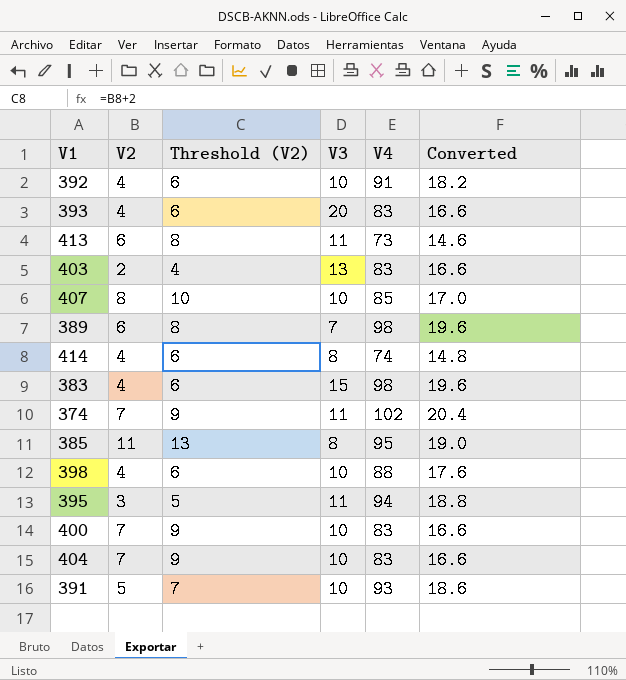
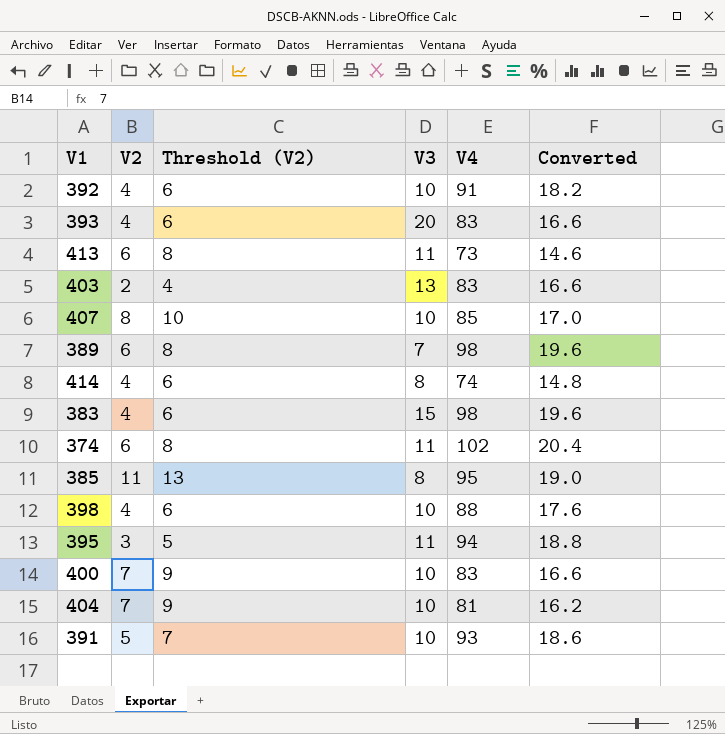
374 | V2: 7 -> 6
374 | Threshold (V2): 9 -> 8
404 | V4: 83 -> 81
404 | Converted: 16.6 -> 16.2

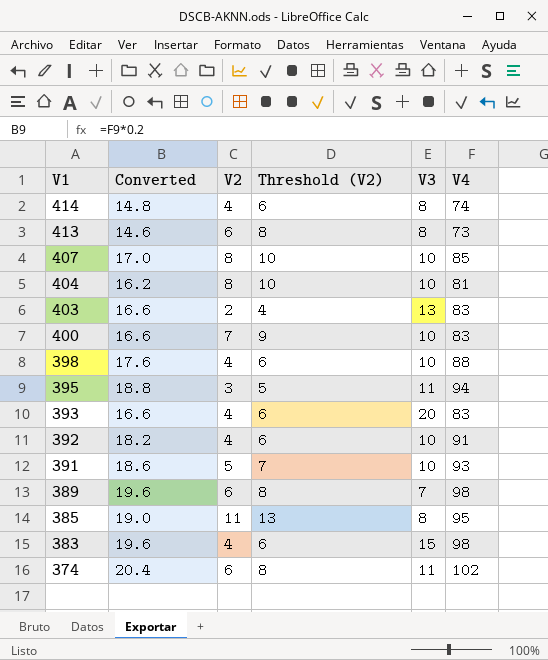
row order: none -> V1 descending
column Converted | position: 6 -> 2
413 | V3: 11 -> 8
404 | V2: 7 -> 8
404 | Threshold (V2): 9 -> 10

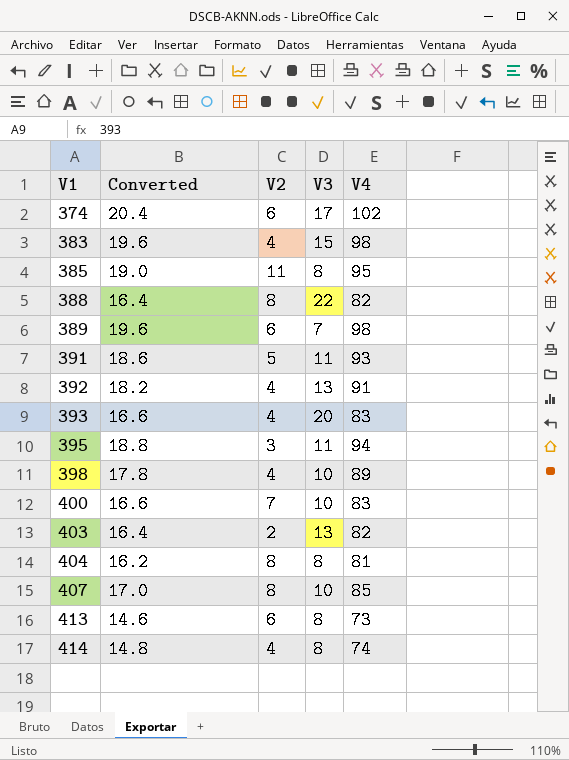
row order: V1 descending -> V1 ascending
column Threshold (V2) | formula: [V2] + 2 -> none
374 | V3: 11 -> 17
row 388: none -> 16.4 | 8 | 22 | 82
391 | V3: 10 -> 11
392 | V3: 10 -> 13
398 | Converted: 17.6 -> 17.8
398 | V4: 88 -> 89
403 | Converted: 16.6 -> 16.4
403 | V4: 83 -> 82
404 | V3: 10 -> 8

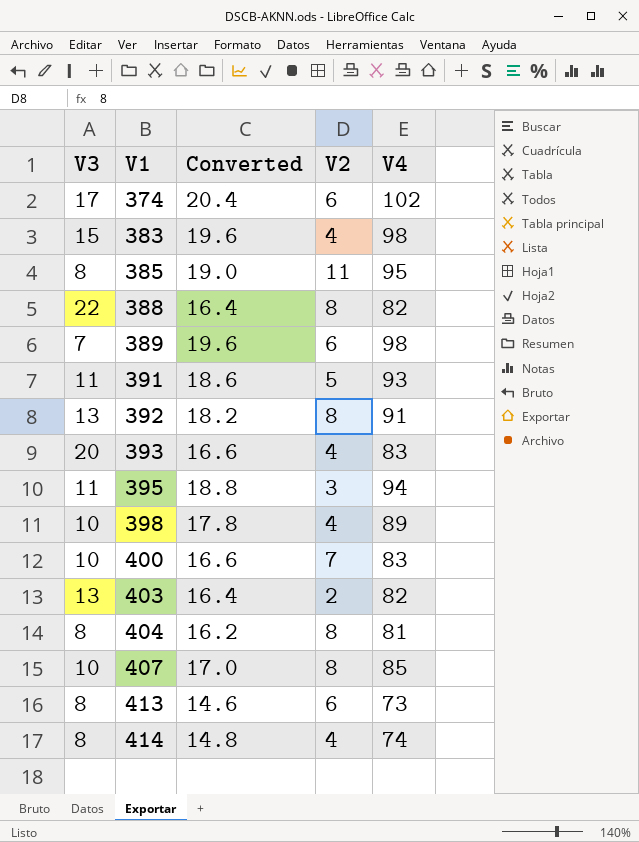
column V3 | position: 4 -> 1
392 | V2: 4 -> 8

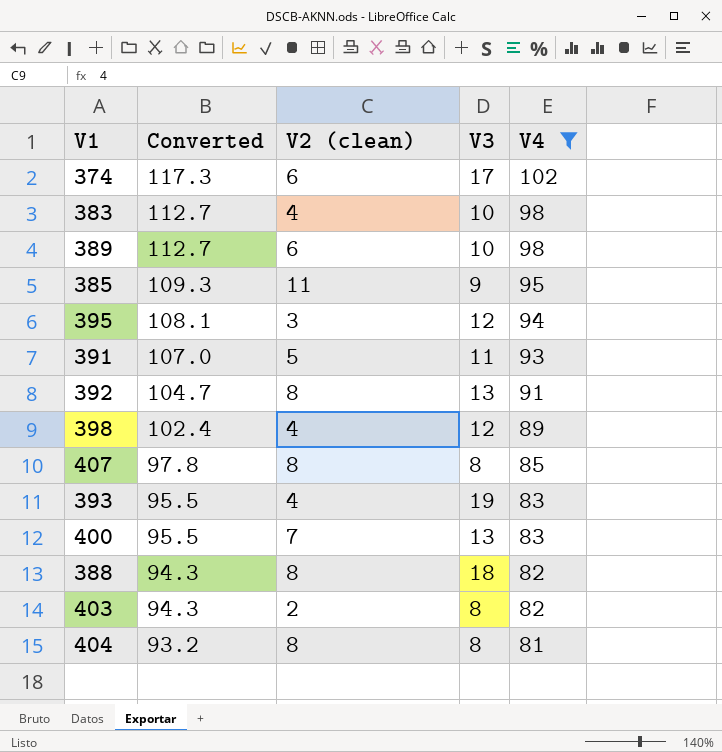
filter: none -> V4 >= 81
row order: V1 ascending -> Converted descending
column Converted | formula: [V4] * 0.2 -> [V4] * 1.15
column name: V2 -> V2 (clean)
column V3 | position: 1 -> 4
383 | V3: 15 -> 10
389 | V3: 7 -> 10
385 | V3: 8 -> 9
395 | V3: 11 -> 12
398 | V3: 10 -> 12
407 | V3: 10 -> 8
393 | V3: 20 -> 19
400 | V3: 10 -> 13
388 | V3: 22 -> 18
403 | V3: 13 -> 8

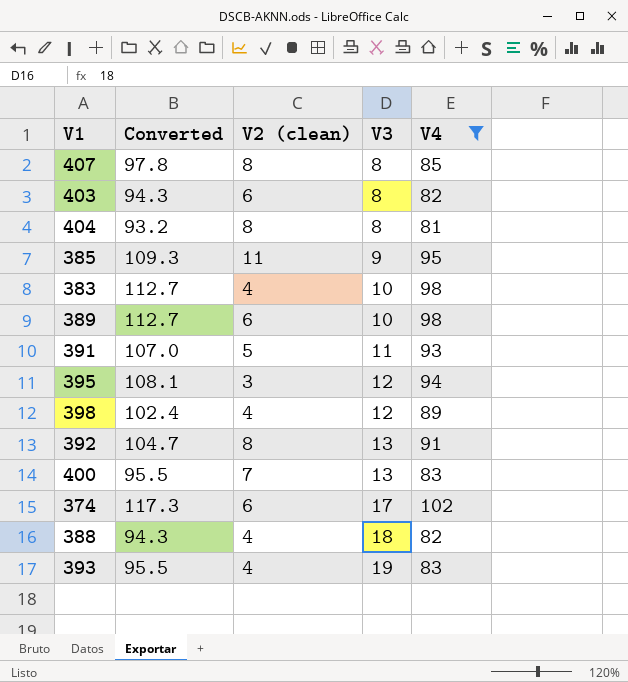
row order: Converted descending -> V3 ascending
403 | V2 (clean): 2 -> 6
388 | V2 (clean): 8 -> 4

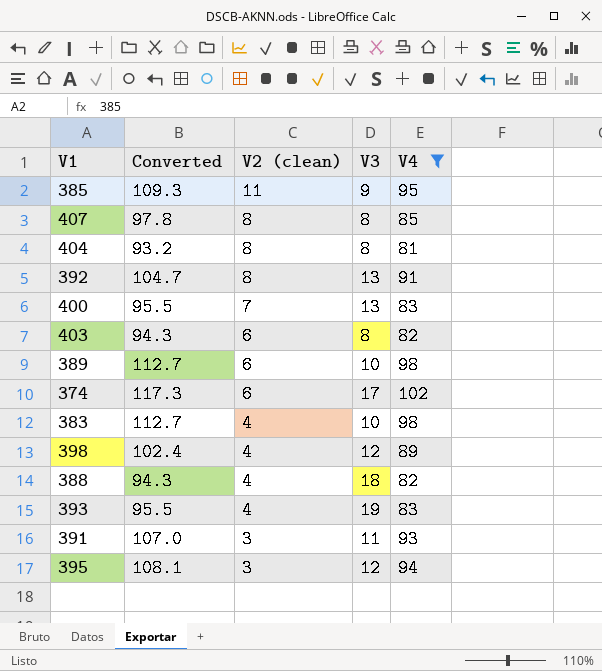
row order: V3 ascending -> V2 (clean) descending
391 | V2 (clean): 5 -> 3

